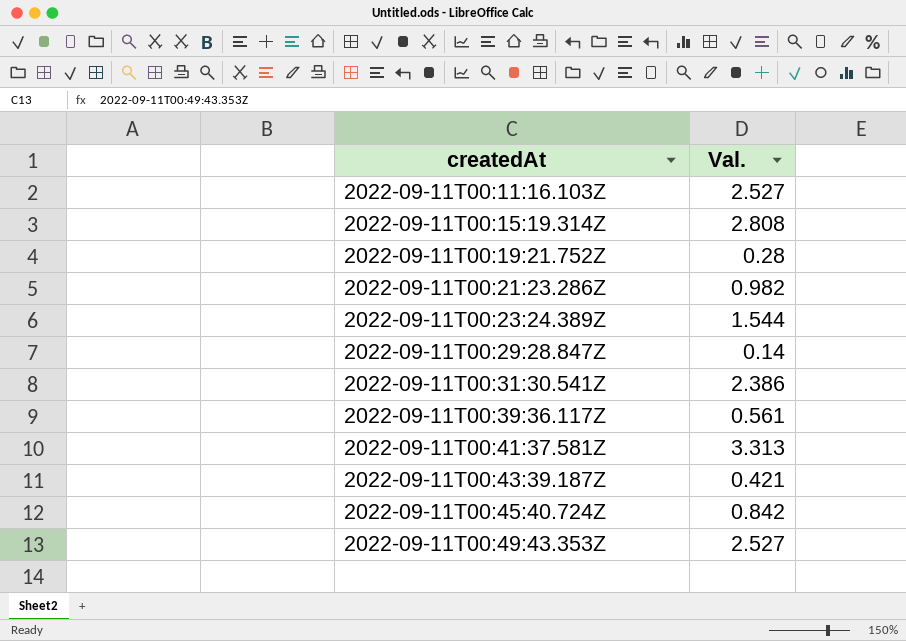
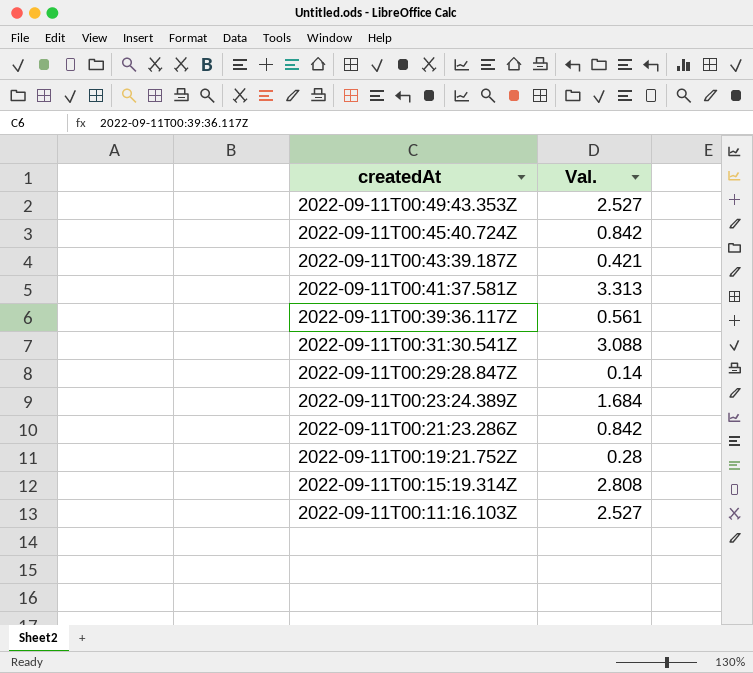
row order: createdAt ascending -> createdAt descending
2022-09-11T00:31:30.541Z | Val.: 2.386 -> 3.088
2022-09-11T00:23:24.389Z | Val.: 1.544 -> 1.684
2022-09-11T00:21:23.286Z | Val.: 0.982 -> 0.842

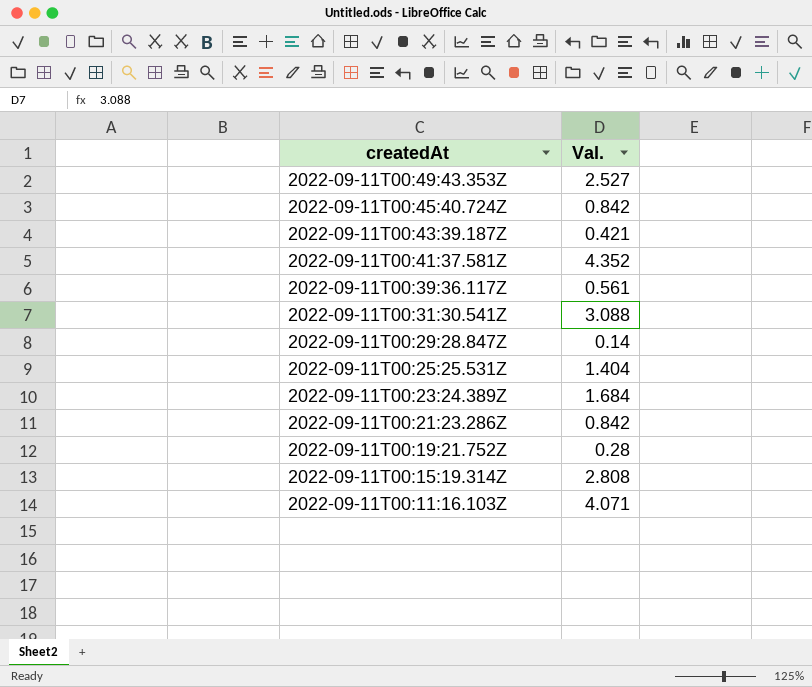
2022-09-11T00:41:37.581Z | Val.: 3.313 -> 4.352
row 2022-09-11T00:25:25.531Z: none -> 1.404
2022-09-11T00:11:16.103Z | Val.: 2.527 -> 4.071

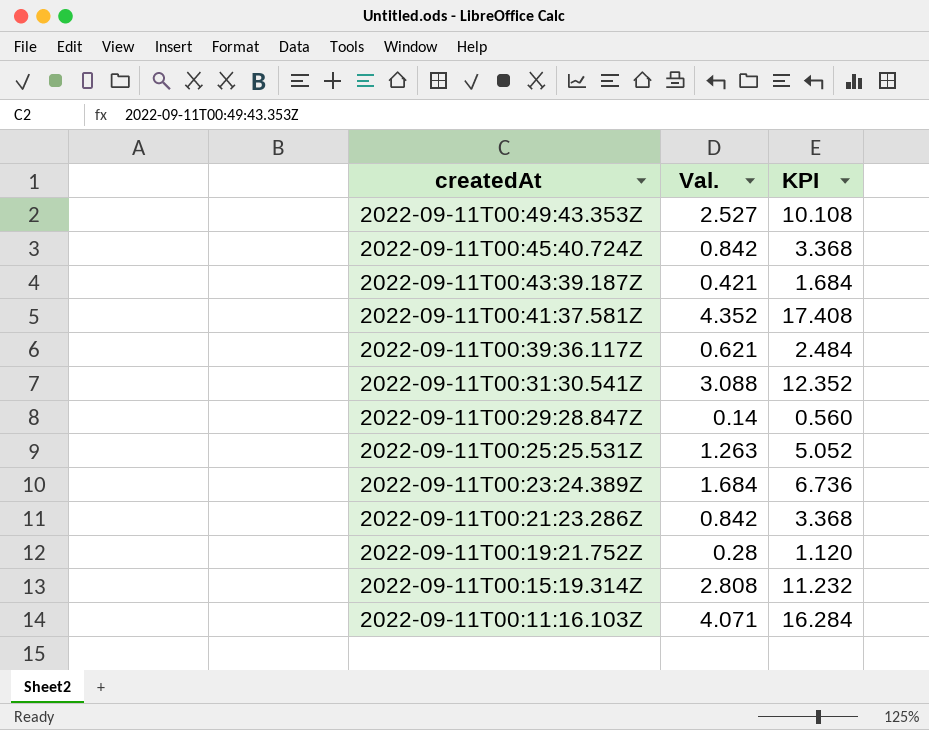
column KPI | formula: none -> [Val.] * 4
2022-09-11T00:39:36.117Z | Val.: 0.561 -> 0.621
2022-09-11T00:25:25.531Z | Val.: 1.404 -> 1.263

